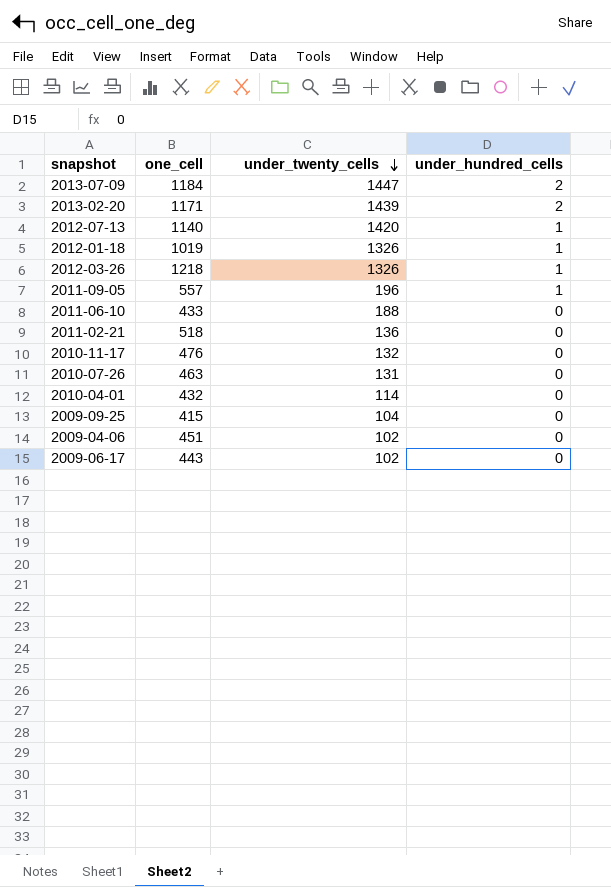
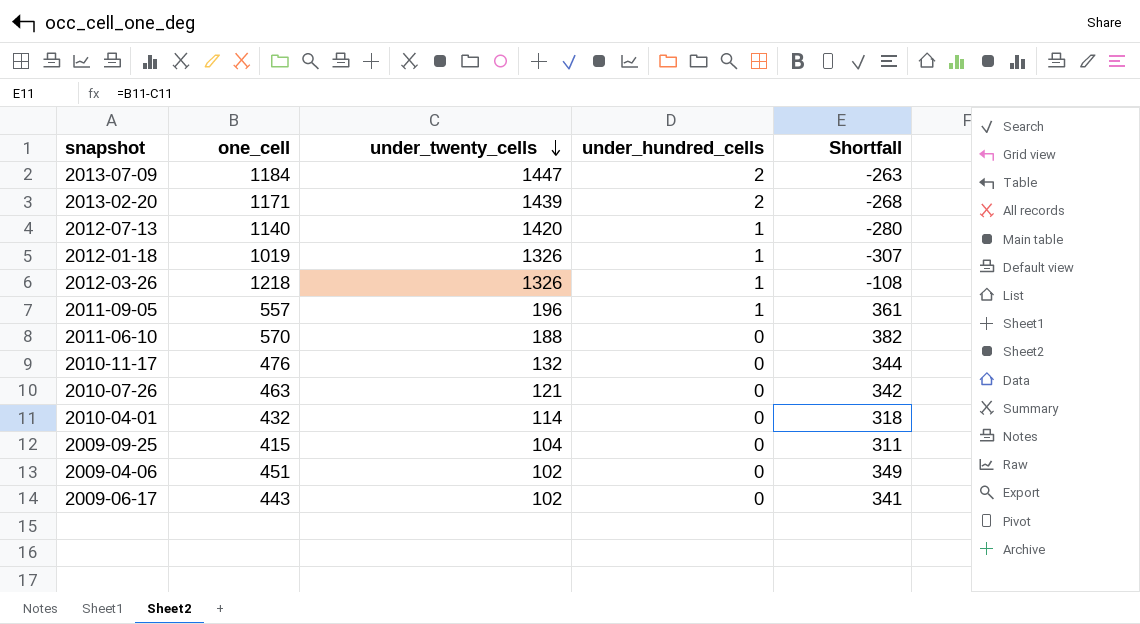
column Shortfall | formula: none -> [one_cell] - [under_twenty_cells]
row 2011-02-21: 518 | 136 | 0 -> none
2011-06-10 | one_cell: 433 -> 570
2010-07-26 | under_twenty_cells: 131 -> 121

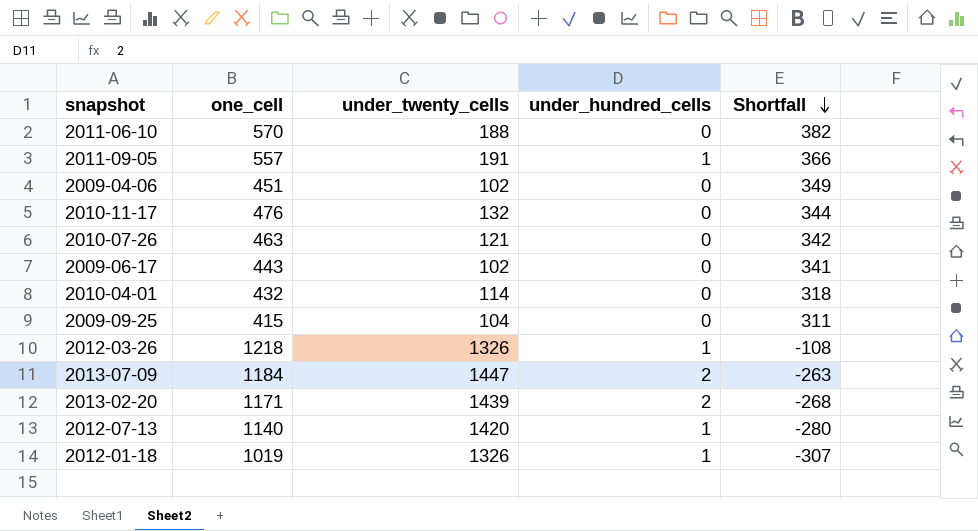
row order: under_twenty_cells descending -> Shortfall descending
2011-09-05 | under_twenty_cells: 196 -> 191
2011-09-05 | Shortfall: 361 -> 366

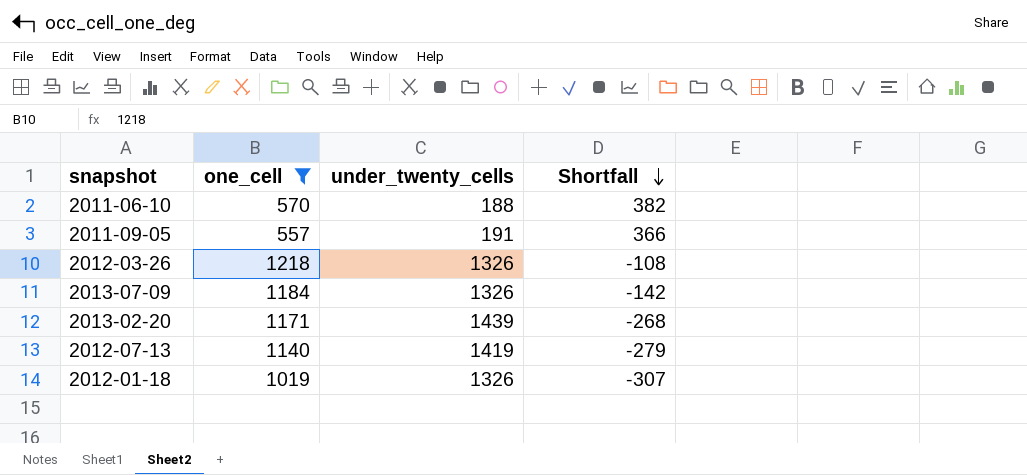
filter: none -> one_cell >= 557
column under_hundred_cells | position: 4 -> none
2013-07-09 | under_twenty_cells: 1447 -> 1326
2013-07-09 | Shortfall: -263 -> -142
2012-07-13 | under_twenty_cells: 1420 -> 1419
2012-07-13 | Shortfall: -280 -> -279

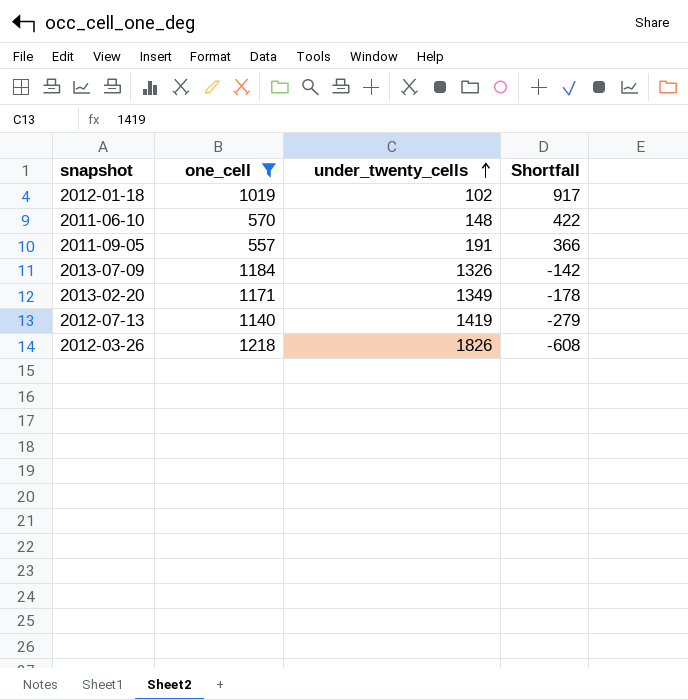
row order: Shortfall descending -> under_twenty_cells ascending
2012-01-18 | under_twenty_cells: 1326 -> 102
2012-01-18 | Shortfall: -307 -> 917
2011-06-10 | under_twenty_cells: 188 -> 148
2011-06-10 | Shortfall: 382 -> 422
2013-02-20 | under_twenty_cells: 1439 -> 1349
2013-02-20 | Shortfall: -268 -> -178
2012-03-26 | under_twenty_cells: 1326 -> 1826
2012-03-26 | Shortfall: -108 -> -608

